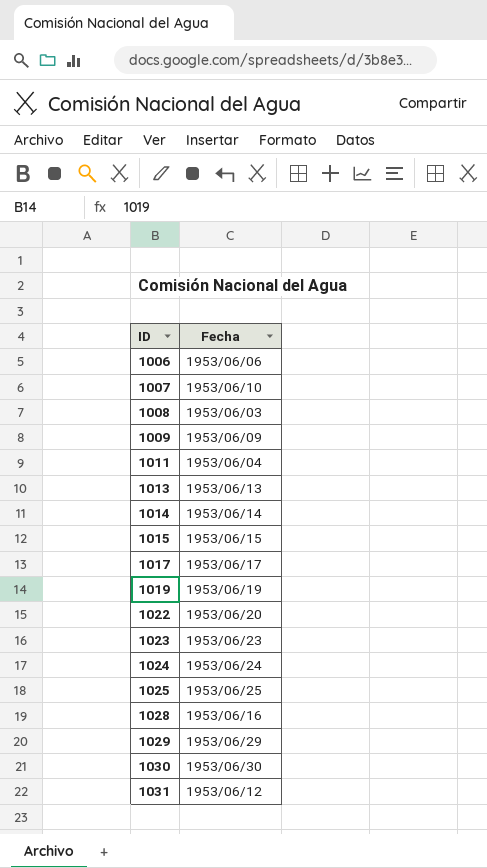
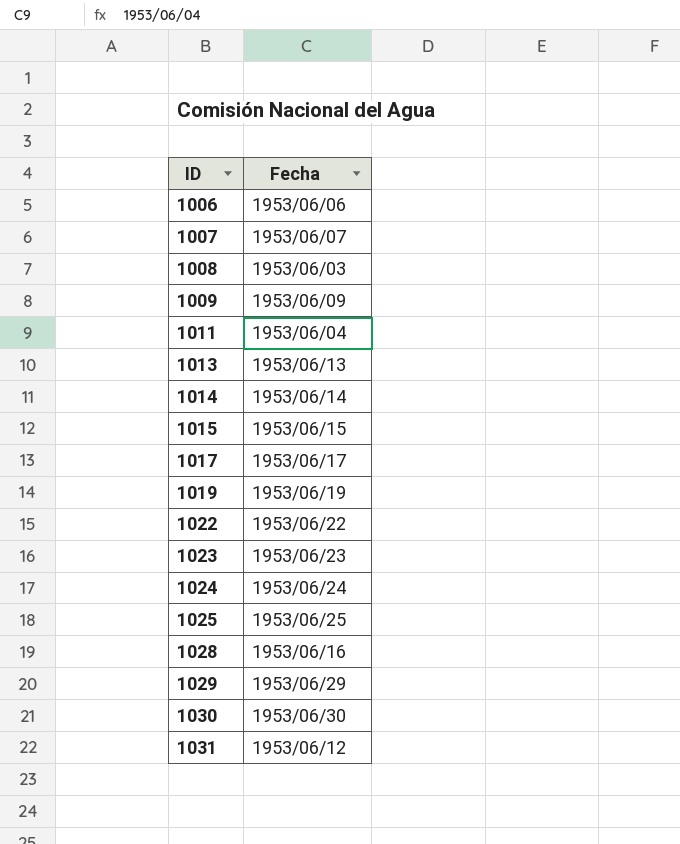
1007 | Fecha: 1953/06/10 -> 1953/06/07
1022 | Fecha: 1953/06/20 -> 1953/06/22

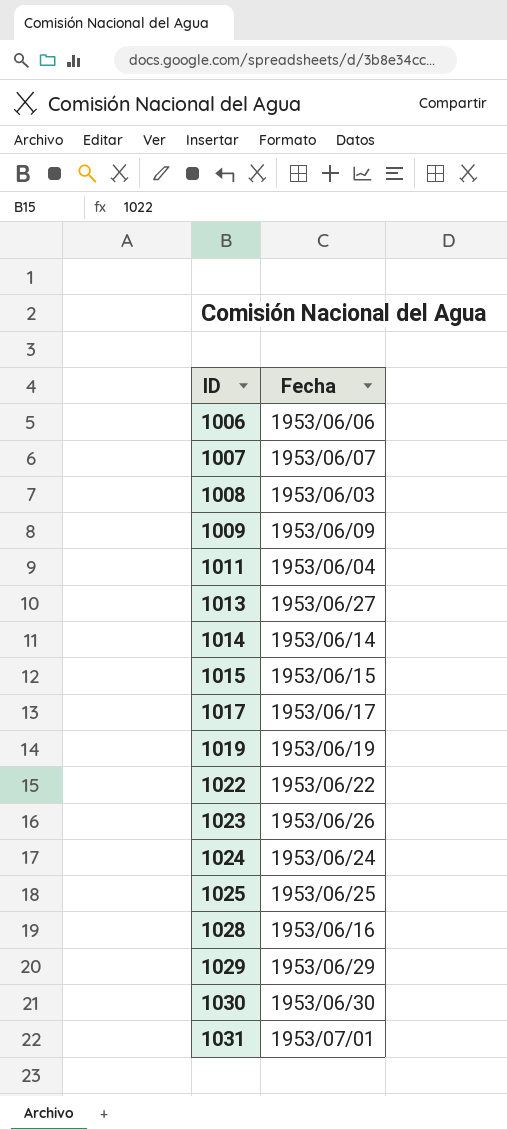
1013 | Fecha: 1953/06/13 -> 1953/06/27
1023 | Fecha: 1953/06/23 -> 1953/06/26
1031 | Fecha: 1953/06/12 -> 1953/07/01

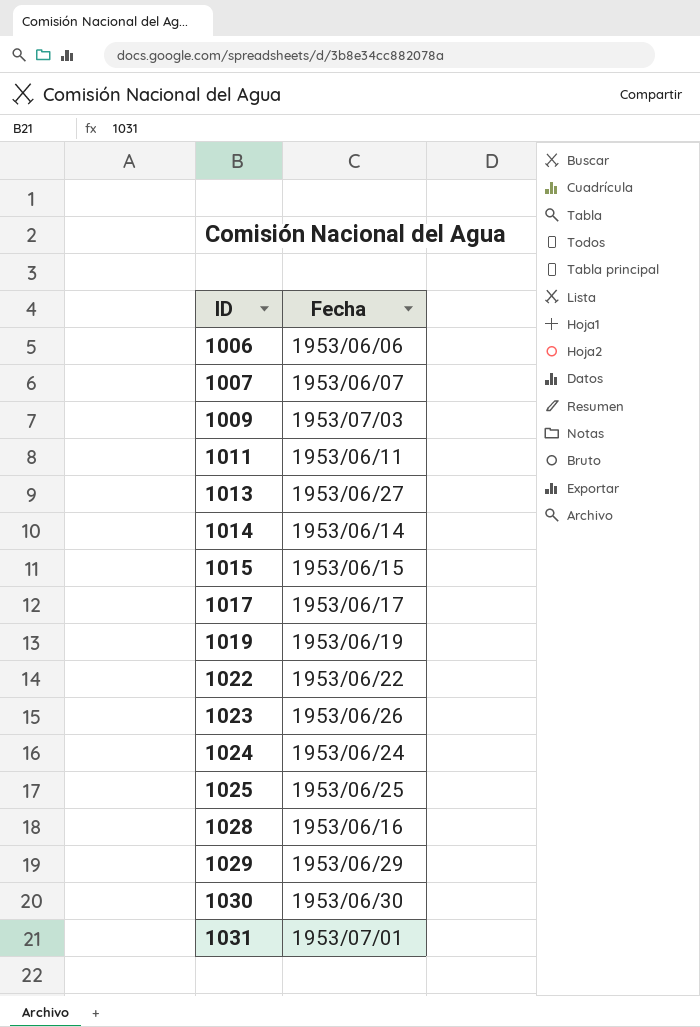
row 1008: 1953/06/03 -> none
1009 | Fecha: 1953/06/09 -> 1953/07/03
1011 | Fecha: 1953/06/04 -> 1953/06/11

